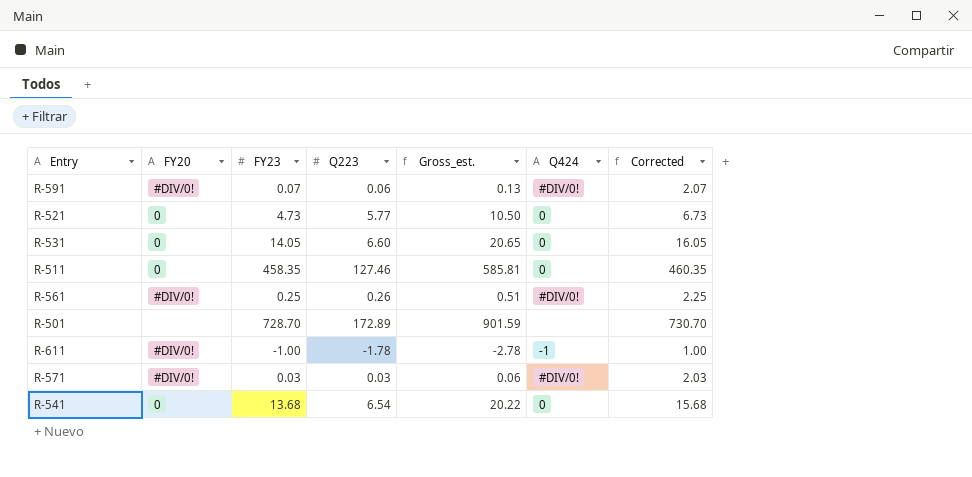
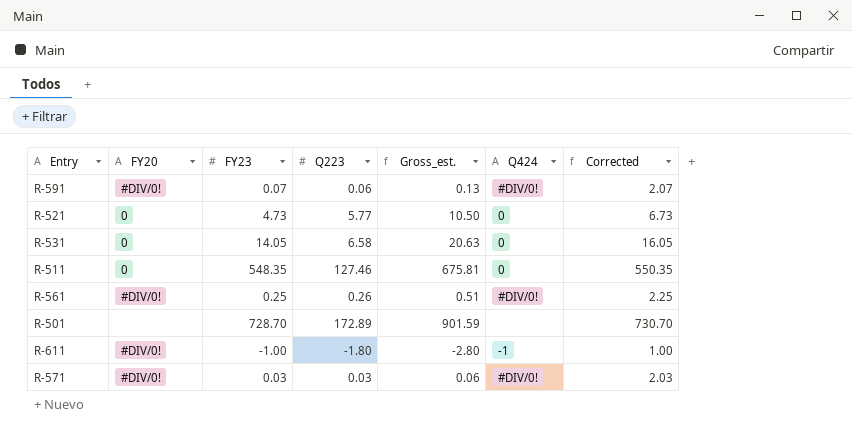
row R-541: 0 | 13.68 | 6.54 | 20.22 | 0 | 15.68 -> none
R-531 | Q223: 6.60 -> 6.58
R-531 | Gross_est.: 20.65 -> 20.63
R-511 | FY23: 458.35 -> 548.35
R-511 | Gross_est.: 585.81 -> 675.81
R-511 | Corrected: 460.35 -> 550.35
R-611 | Q223: -1.78 -> -1.80
R-611 | Gross_est.: -2.78 -> -2.80

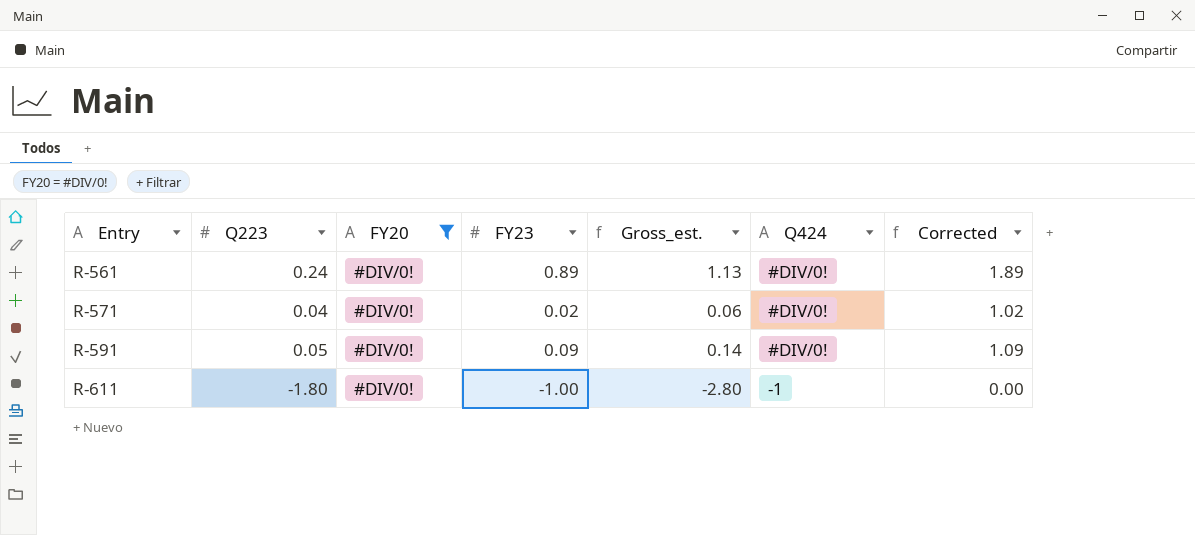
filter: none -> FY20 = #DIV/0!
row order: none -> Entry ascending
column Q223 | position: 4 -> 2
column Corrected | formula: [FY23] + 2 -> [FY23] + 1
R-561 | Q223: 0.26 -> 0.24
R-561 | FY23: 0.25 -> 0.89
R-561 | Gross_est.: 0.51 -> 1.13
R-571 | Q223: 0.03 -> 0.04
R-571 | FY23: 0.03 -> 0.02
R-591 | Q223: 0.06 -> 0.05
R-591 | FY23: 0.07 -> 0.09
R-591 | Gross_est.: 0.13 -> 0.14

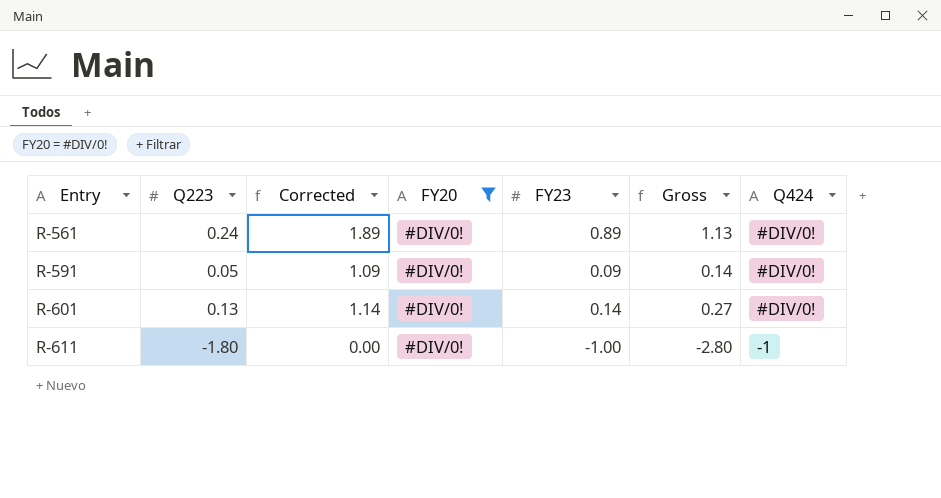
column Corrected | position: 7 -> 3
column name: Gross_est. -> Gross
row R-571: 0.04 | #DIV/0! | 0.02 | 0.06 | #DIV/0! | 1.02 -> none
row R-601: none -> 0.13 | 1.14 | #DIV/0! | 0.14 | 0.27 | #DIV/0!

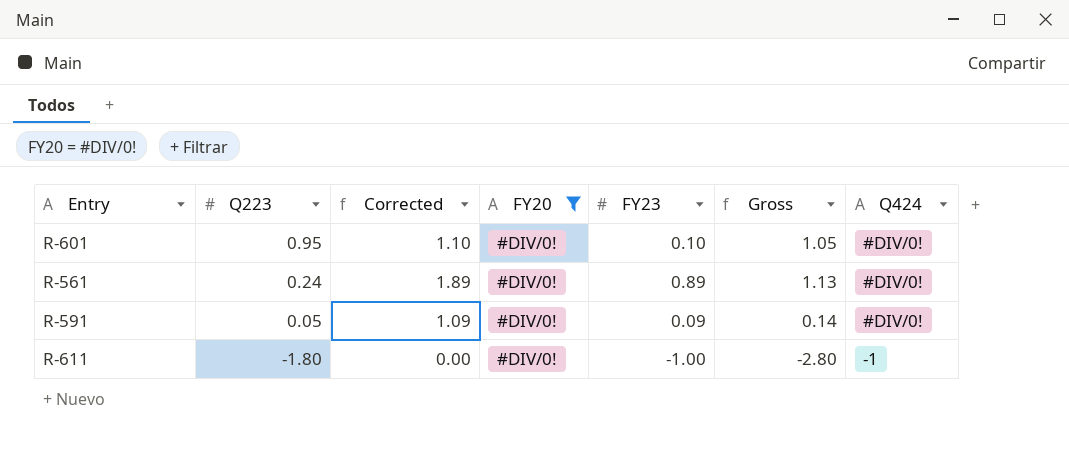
row order: Entry ascending -> Q223 descending
R-601 | Q223: 0.13 -> 0.95
R-601 | Corrected: 1.14 -> 1.10
R-601 | FY23: 0.14 -> 0.10
R-601 | Gross: 0.27 -> 1.05

